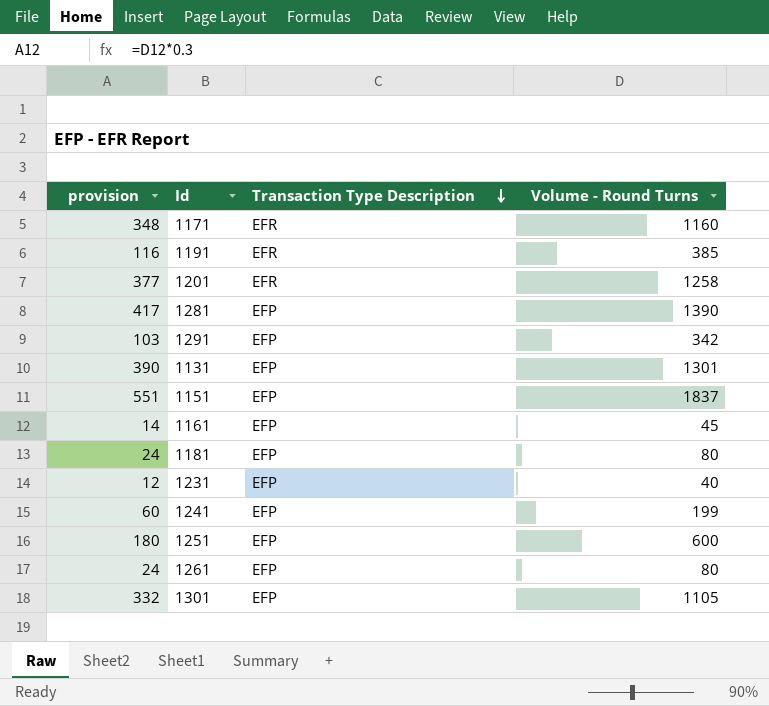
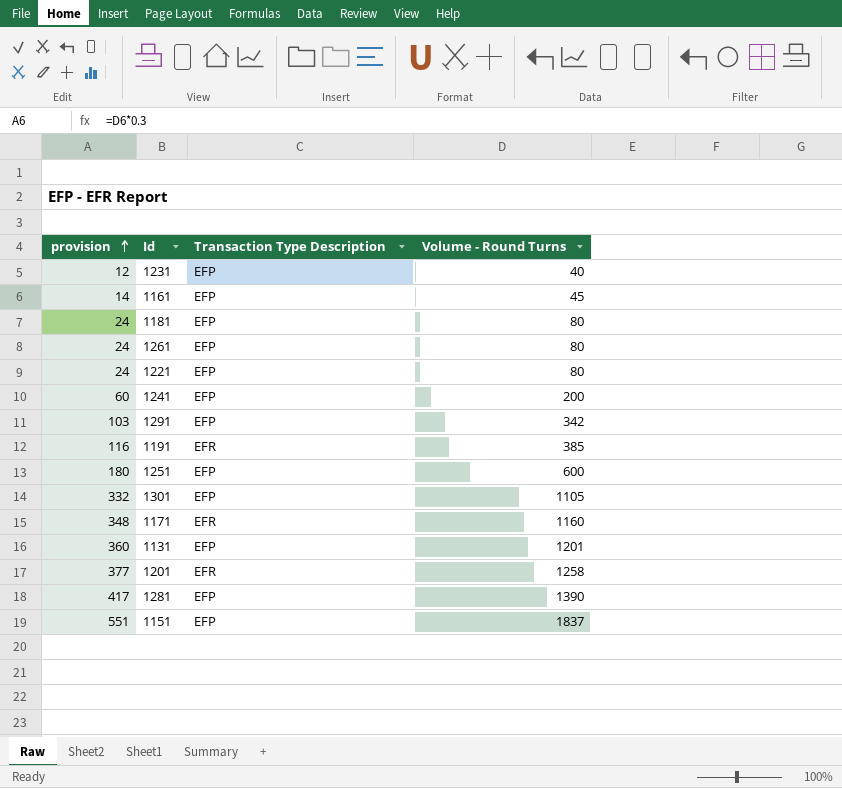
row order: Transaction Type Description descending -> provision ascending
row 1221: none -> 24 | EFP | 80
1241 | Volume - Round Turns: 199 -> 200
1131 | provision: 390 -> 360
1131 | Volume - Round Turns: 1301 -> 1201

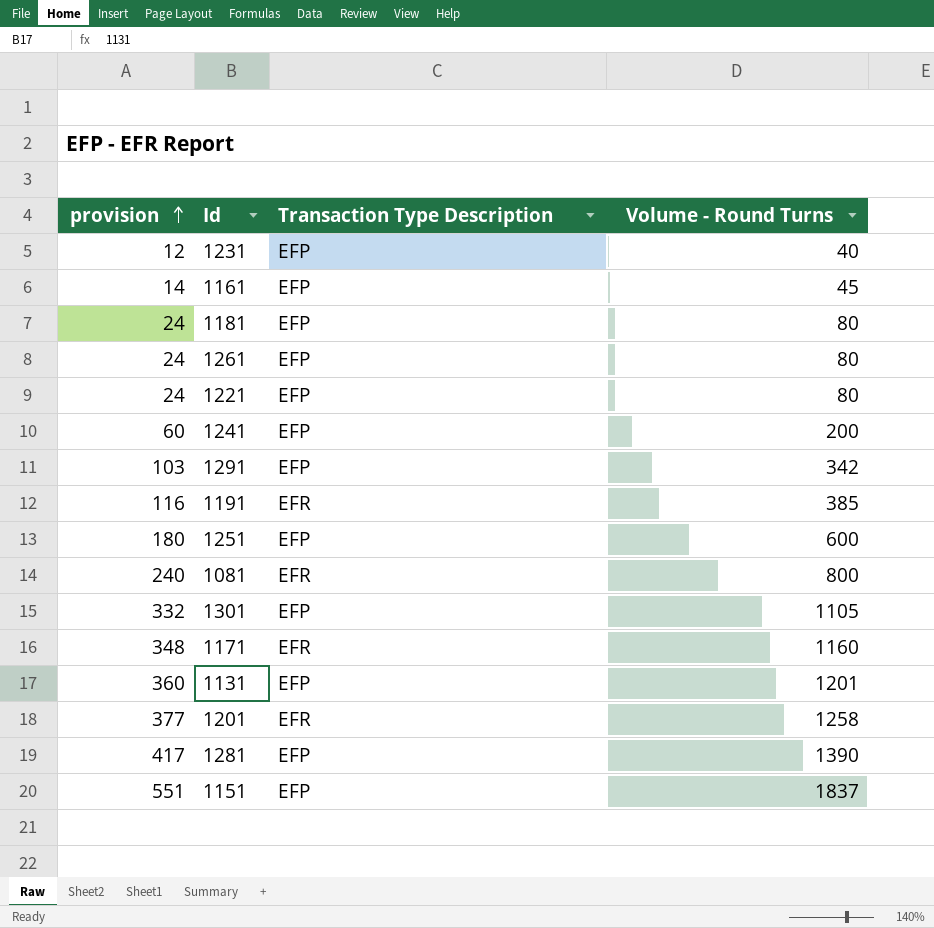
row 1081: none -> 240 | EFR | 800

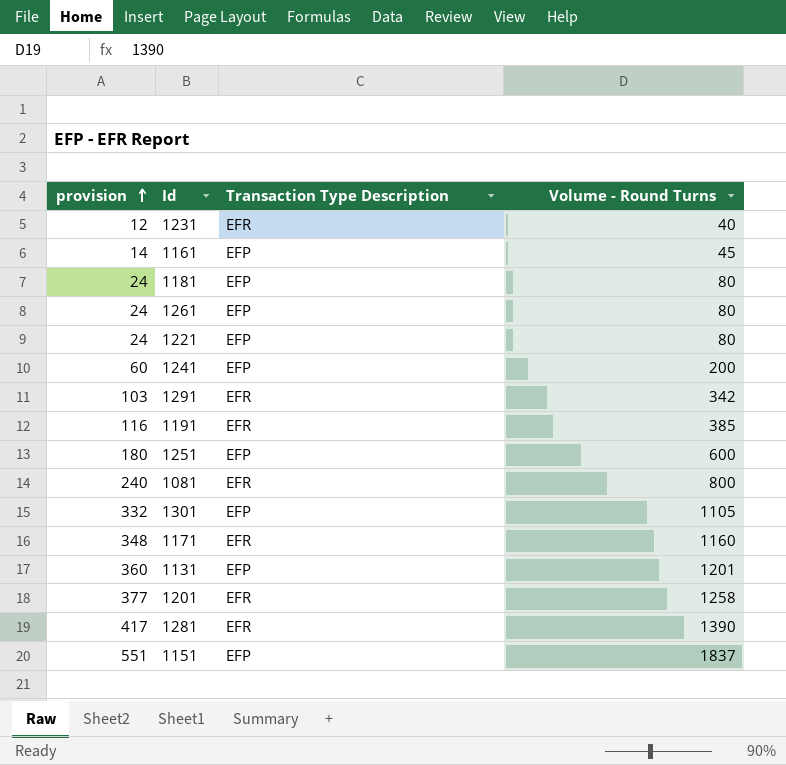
1231 | Transaction Type Description: EFP -> EFR
1291 | Transaction Type Description: EFP -> EFR
1281 | Transaction Type Description: EFP -> EFR

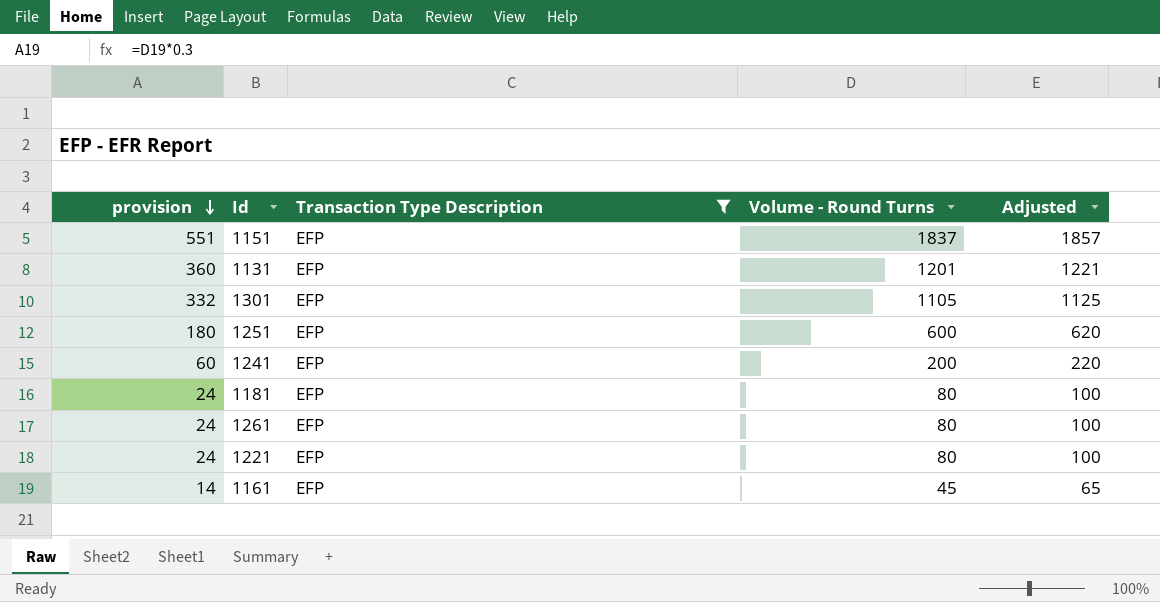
filter: none -> Transaction Type Description = EFP
row order: provision ascending -> provision descending
column Adjusted | formula: none -> [Volume - Round Turns] + 20

